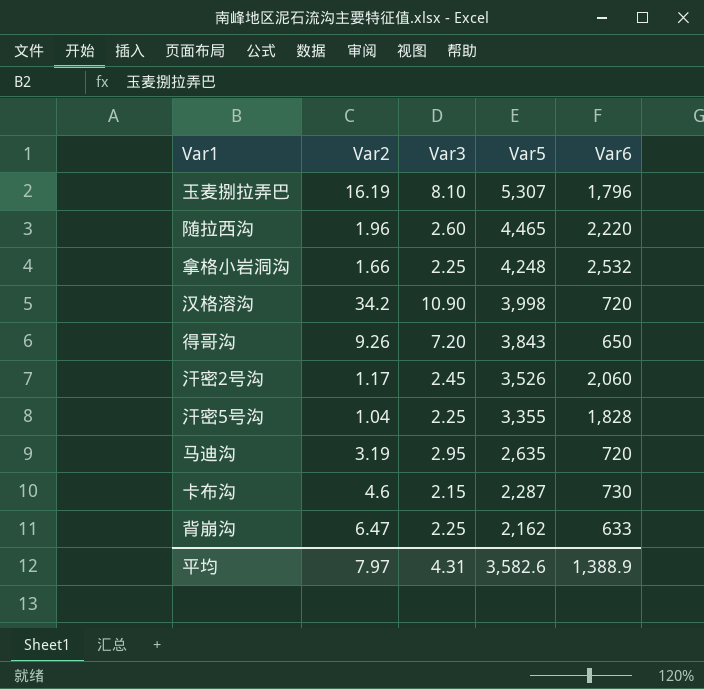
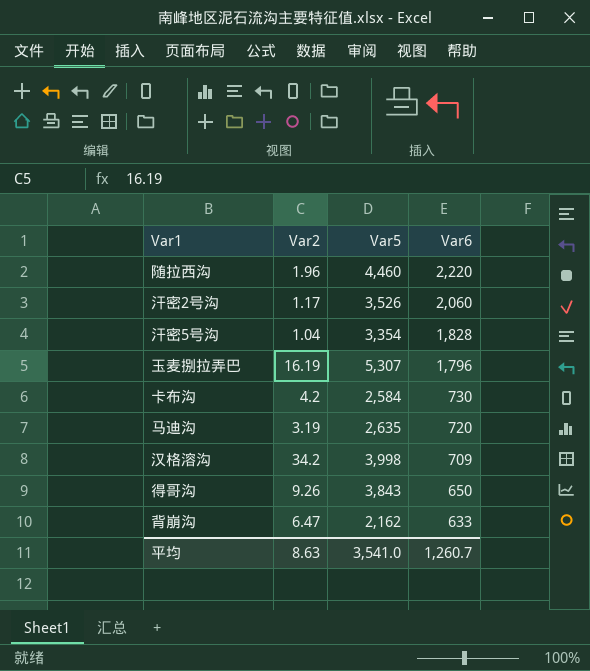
row order: Var5 descending -> Var6 descending
column Var3 | position: 3 -> none
row 拿格小岩洞沟: 1.66 | 2.25 | 4,248 | 2,532 -> none
随拉西沟 | Var5: 4,465 -> 4,460
汗密5号沟 | Var5: 3,355 -> 3,354
卡布沟 | Var2: 4.6 -> 4.2
卡布沟 | Var5: 2,287 -> 2,584
汉格溶沟 | Var6: 720 -> 709
平均 | Var2: 7.97 -> 8.63
平均 | Var5: 3,582.6 -> 3,541.0
平均 | Var6: 1,388.9 -> 1,260.7

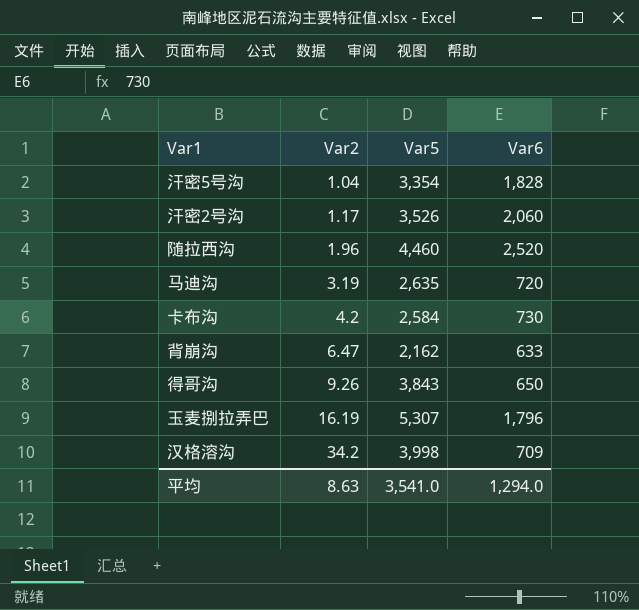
row order: Var6 descending -> Var2 ascending
随拉西沟 | Var6: 2,220 -> 2,520
平均 | Var6: 1,260.7 -> 1,294.0

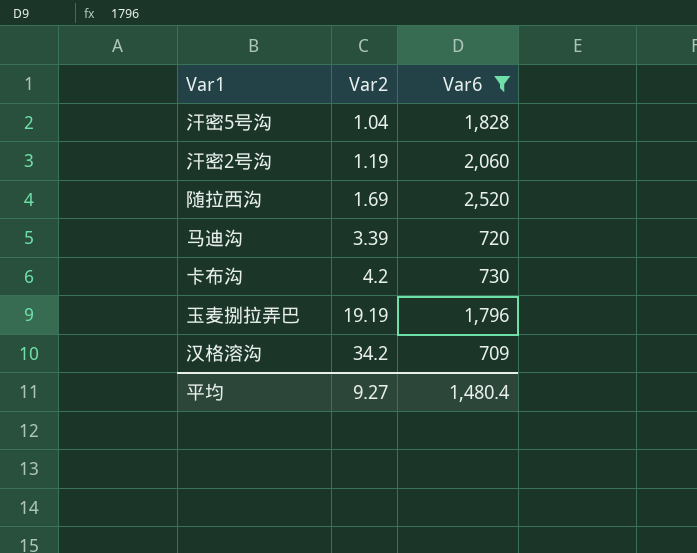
filter: none -> Var6 >= 709
column Var5 | position: 3 -> none
汗密2号沟 | Var2: 1.17 -> 1.19
随拉西沟 | Var2: 1.96 -> 1.69
马迪沟 | Var2: 3.19 -> 3.39
玉麦捌拉弄巴 | Var2: 16.19 -> 19.19
平均 | Var2: 8.63 -> 9.27
平均 | Var6: 1,294.0 -> 1,480.4

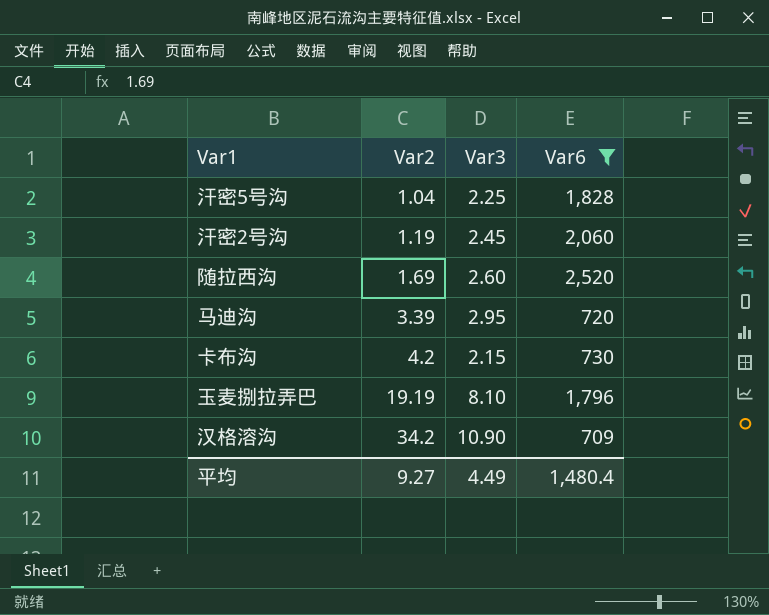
column Var3 | position: none -> 3

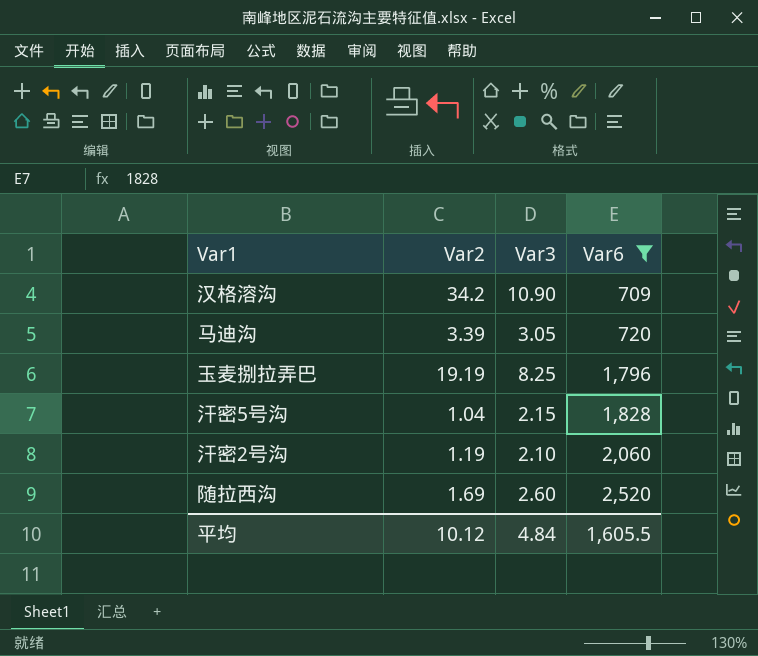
row order: Var2 ascending -> Var6 ascending
row 卡布沟: 4.2 | 2.15 | 730 -> none
马迪沟 | Var3: 2.95 -> 3.05
玉麦捌拉弄巴 | Var3: 8.10 -> 8.25
汗密5号沟 | Var3: 2.25 -> 2.15
汗密2号沟 | Var3: 2.45 -> 2.10
平均 | Var2: 9.27 -> 10.12
平均 | Var3: 4.49 -> 4.84
平均 | Var6: 1,480.4 -> 1,605.5

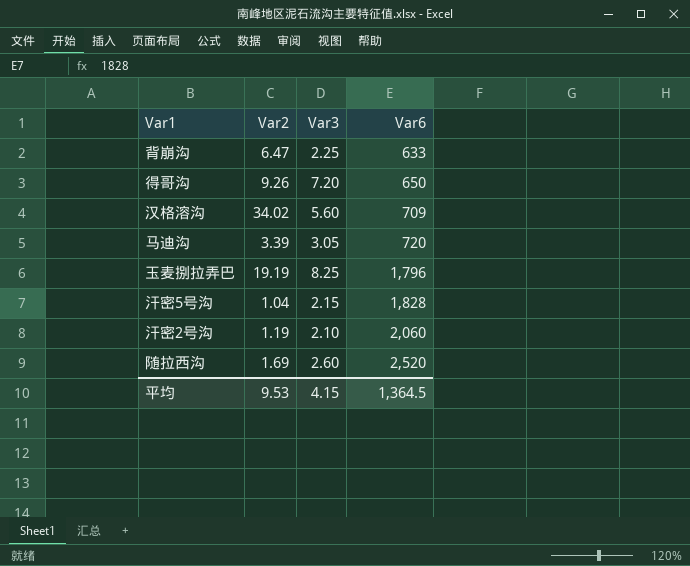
filter: Var6 >= 709 -> none
汉格溶沟 | Var2: 34.2 -> 34.02
汉格溶沟 | Var3: 10.90 -> 5.60
平均 | Var2: 10.12 -> 9.53
平均 | Var3: 4.84 -> 4.15
平均 | Var6: 1,605.5 -> 1,364.5

